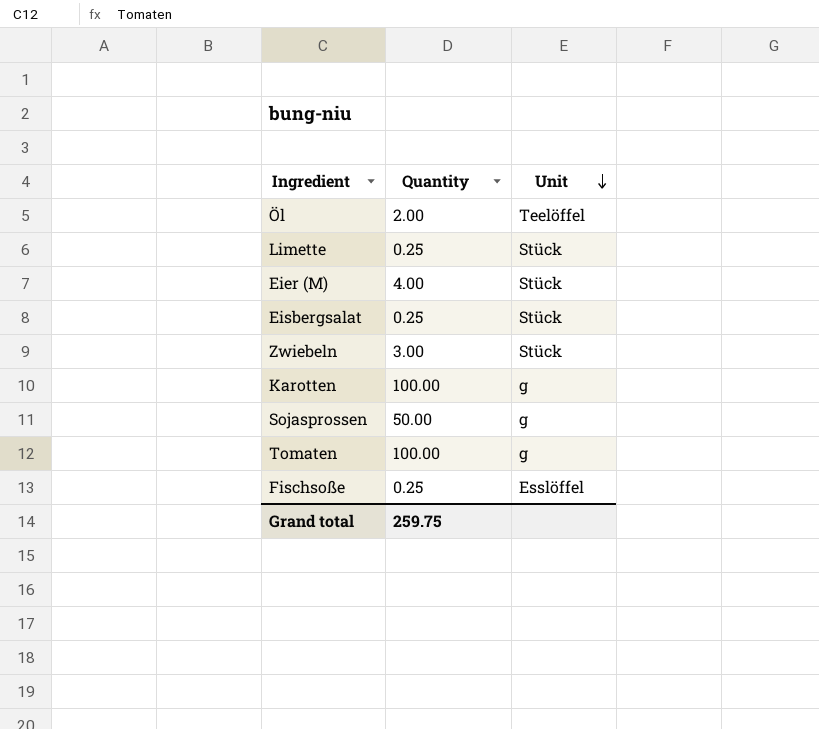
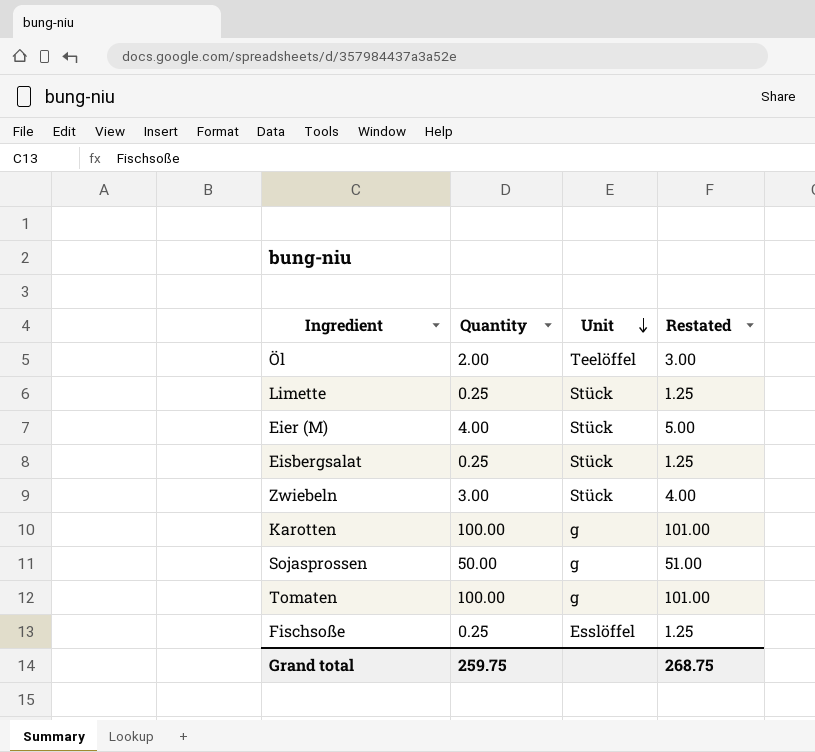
column Restated | formula: none -> [Quantity] + 1

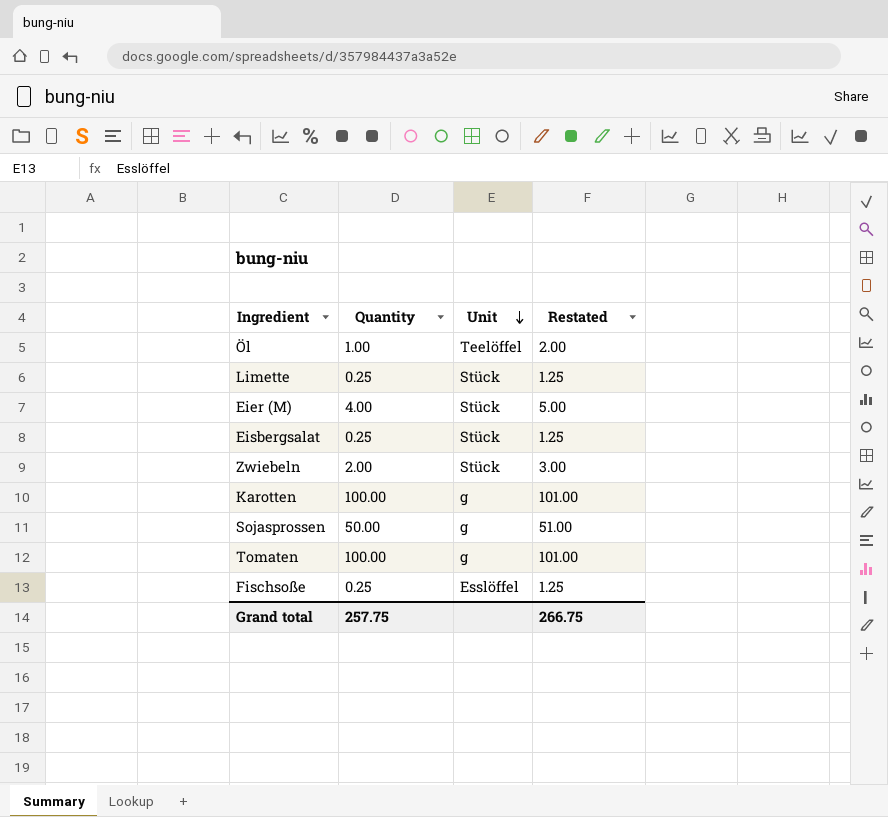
Öl | Quantity: 2.00 -> 1.00
Öl | Restated: 3.00 -> 2.00
Zwiebeln | Quantity: 3.00 -> 2.00
Zwiebeln | Restated: 4.00 -> 3.00
Grand total | Quantity: 259.75 -> 257.75
Grand total | Restated: 268.75 -> 266.75

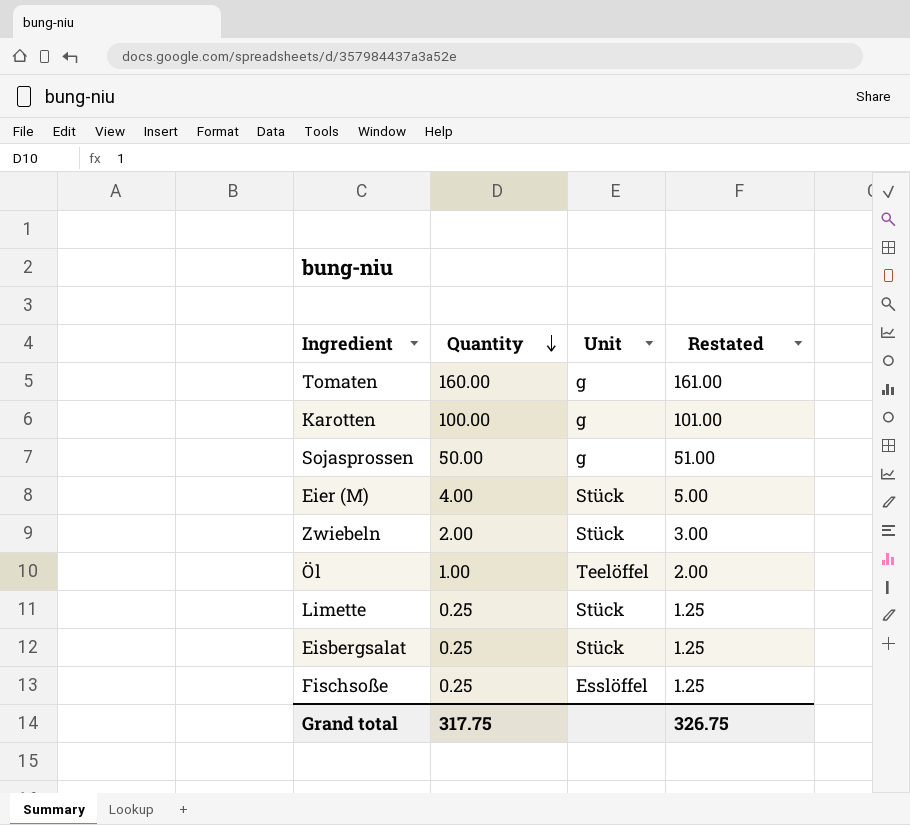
row order: Unit descending -> Quantity descending
Tomaten | Quantity: 100.00 -> 160.00
Tomaten | Restated: 101.00 -> 161.00
Grand total | Quantity: 257.75 -> 317.75
Grand total | Restated: 266.75 -> 326.75

